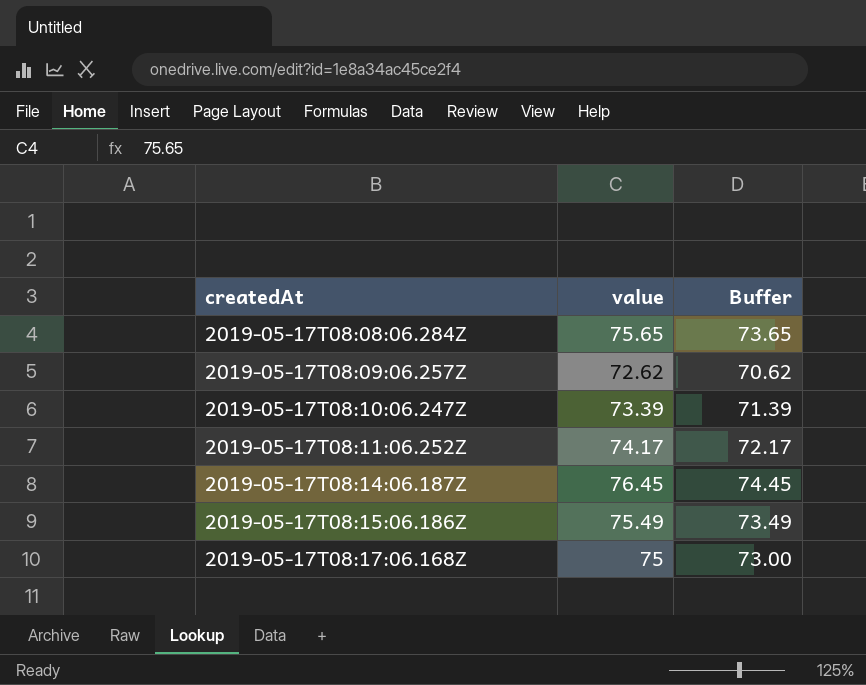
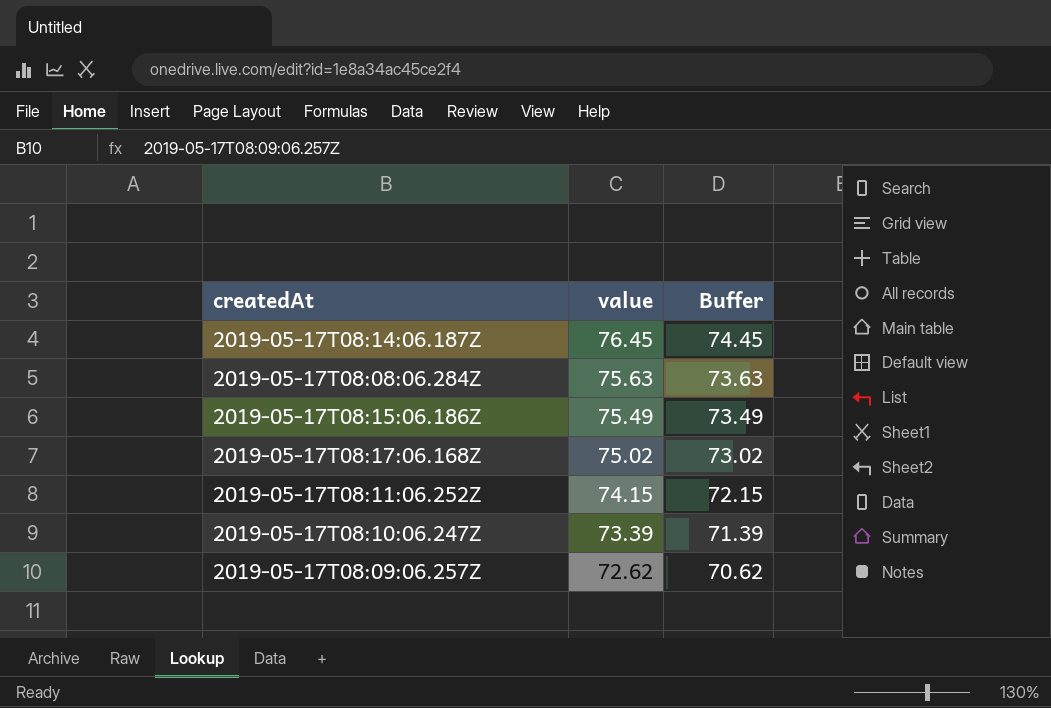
row order: createdAt ascending -> value descending
2019-05-17T08:08:06.284Z | value: 75.65 -> 75.63
2019-05-17T08:08:06.284Z | Buffer: 73.65 -> 73.63
2019-05-17T08:17:06.168Z | value: 75 -> 75.02
2019-05-17T08:17:06.168Z | Buffer: 73.00 -> 73.02
2019-05-17T08:11:06.252Z | value: 74.17 -> 74.15
2019-05-17T08:11:06.252Z | Buffer: 72.17 -> 72.15

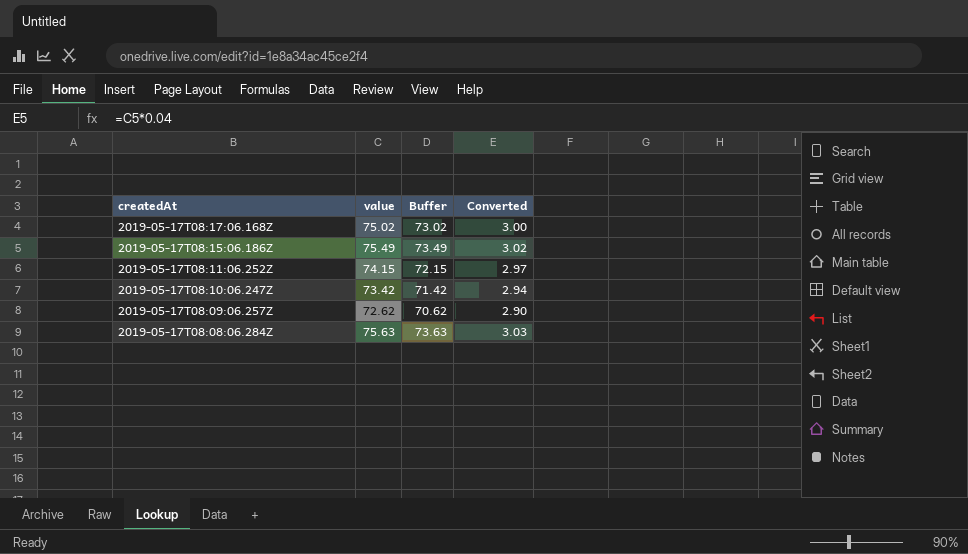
row order: value descending -> createdAt descending
column Converted | formula: none -> [value] * 0.04
row 2019-05-17T08:14:06.187Z: 76.45 | 74.45 -> none
2019-05-17T08:10:06.247Z | value: 73.39 -> 73.42
2019-05-17T08:10:06.247Z | Buffer: 71.39 -> 71.42

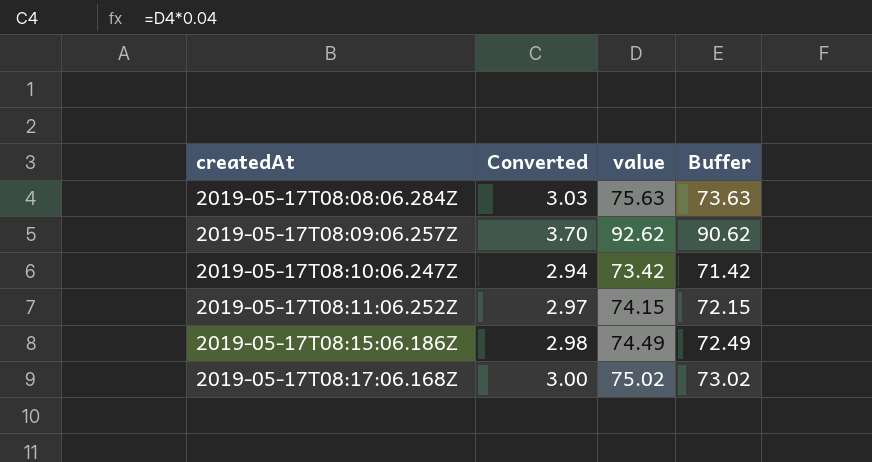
row order: createdAt descending -> createdAt ascending
column Converted | position: 4 -> 2
2019-05-17T08:09:06.257Z | Converted: 2.90 -> 3.70
2019-05-17T08:09:06.257Z | value: 72.62 -> 92.62
2019-05-17T08:09:06.257Z | Buffer: 70.62 -> 90.62
2019-05-17T08:15:06.186Z | Converted: 3.02 -> 2.98
2019-05-17T08:15:06.186Z | value: 75.49 -> 74.49
2019-05-17T08:15:06.186Z | Buffer: 73.49 -> 72.49

